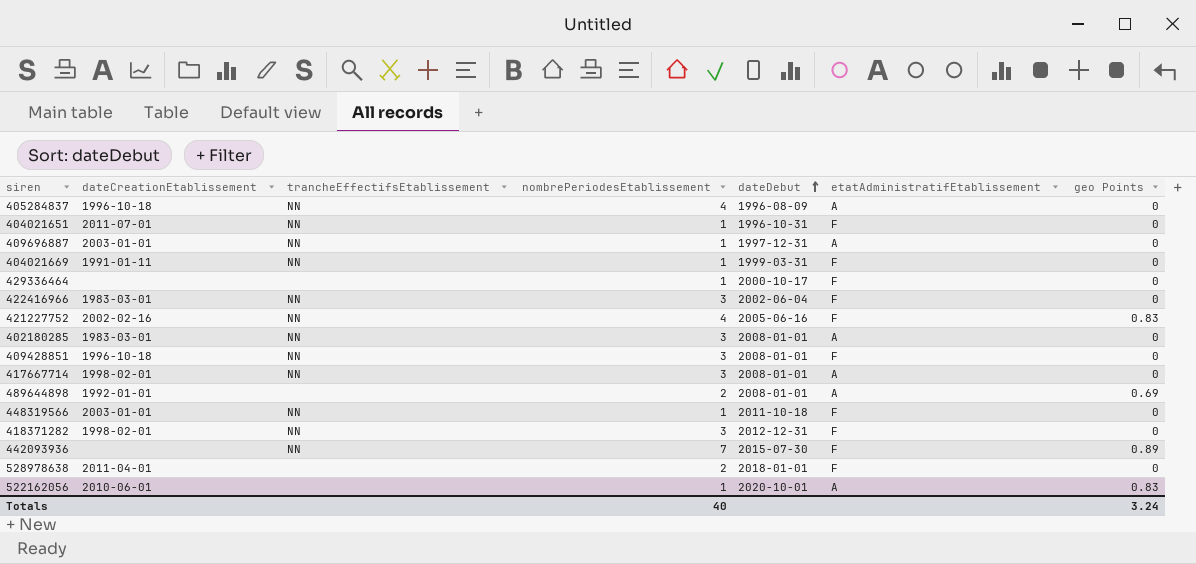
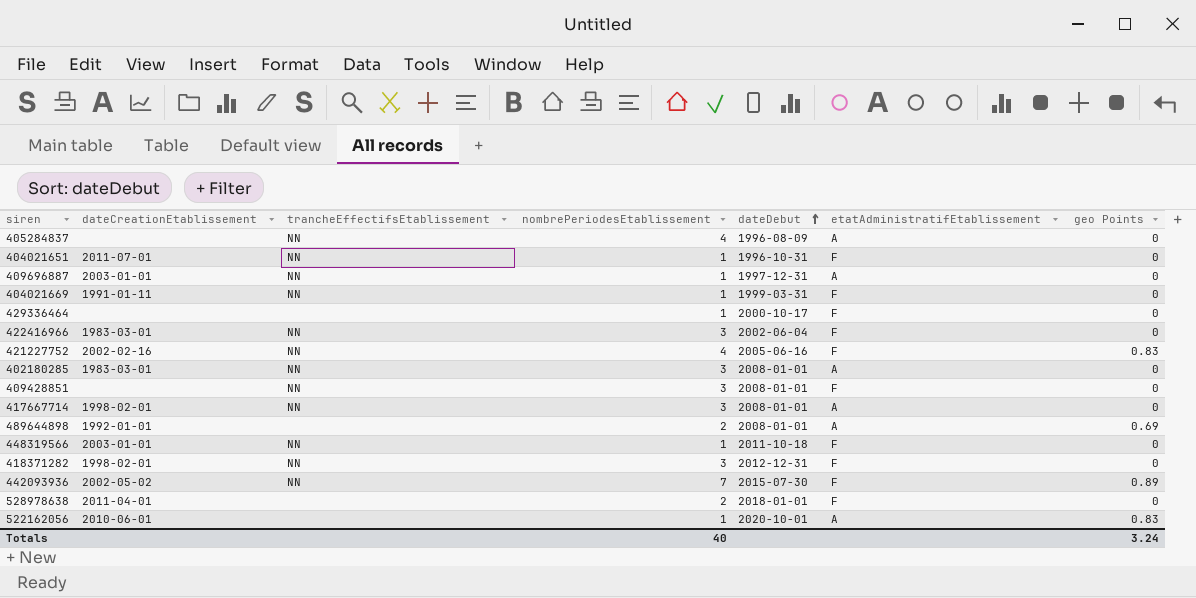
405284837 | dateCreationEtablissement: 1996-10-18 -> none
409428851 | dateCreationEtablissement: 1996-10-18 -> none
442093936 | dateCreationEtablissement: none -> 2002-05-02

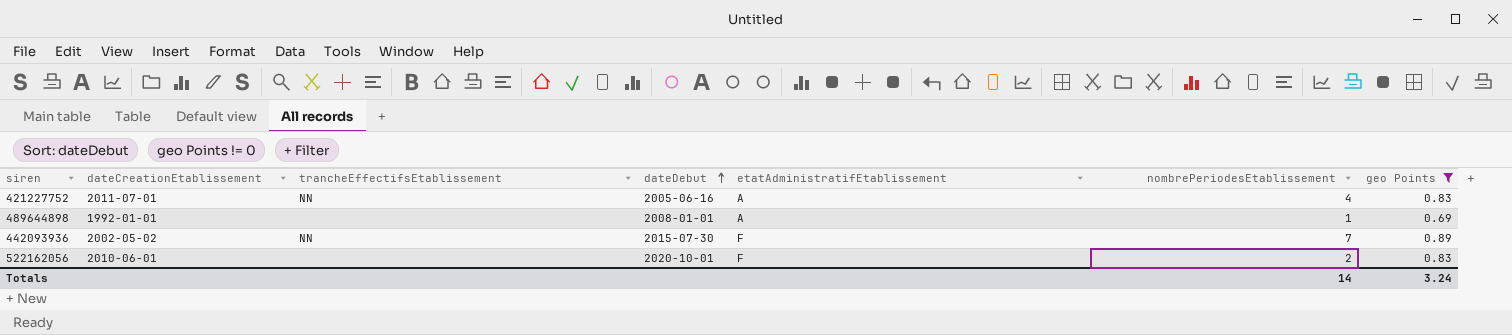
filter: none -> geo Points != 0
column nombrePeriodesEtablissement | position: 4 -> 6
421227752 | dateCreationEtablissement: 2002-02-16 -> 2011-07-01
421227752 | etatAdministratifEtablissement: F -> A
489644898 | nombrePeriodesEtablissement: 2 -> 1
522162056 | etatAdministratifEtablissement: A -> F
522162056 | nombrePeriodesEtablissement: 1 -> 2
Totals | nombrePeriodesEtablissement: 40 -> 14

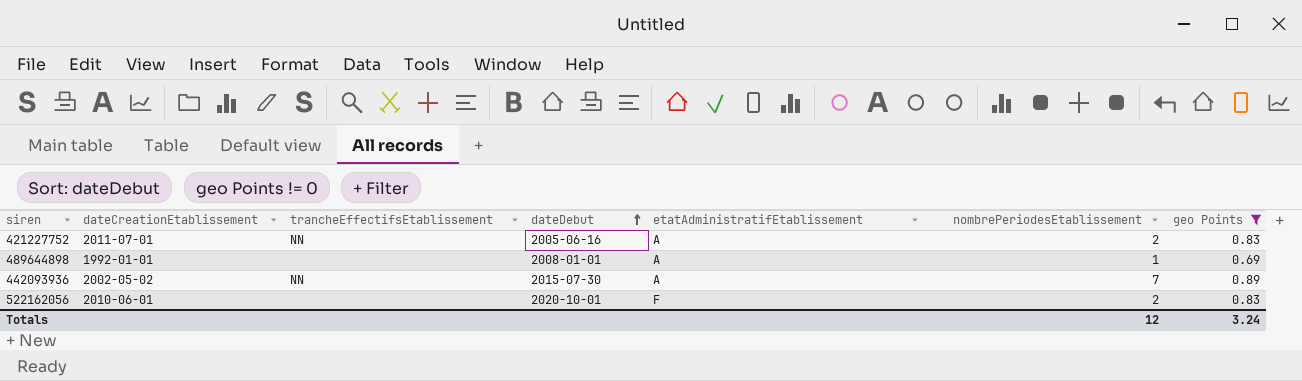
421227752 | nombrePeriodesEtablissement: 4 -> 2
442093936 | etatAdministratifEtablissement: F -> A
Totals | nombrePeriodesEtablissement: 14 -> 12

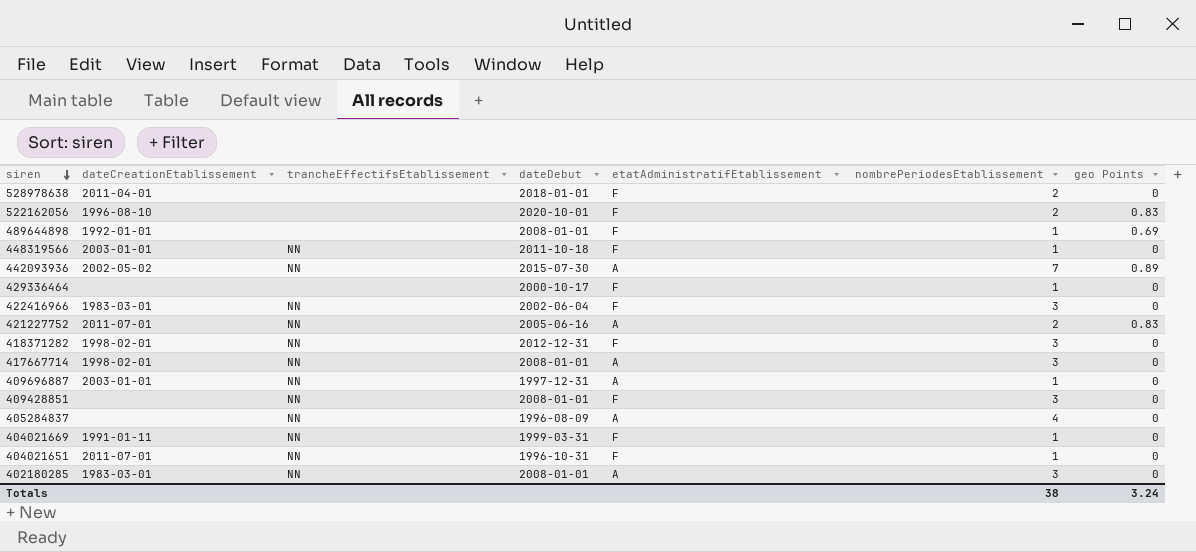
filter: geo Points != 0 -> none
row order: dateDebut ascending -> siren descending
522162056 | dateCreationEtablissement: 2010-06-01 -> 1996-08-10
489644898 | etatAdministratifEtablissement: A -> F
Totals | nombrePeriodesEtablissement: 12 -> 38

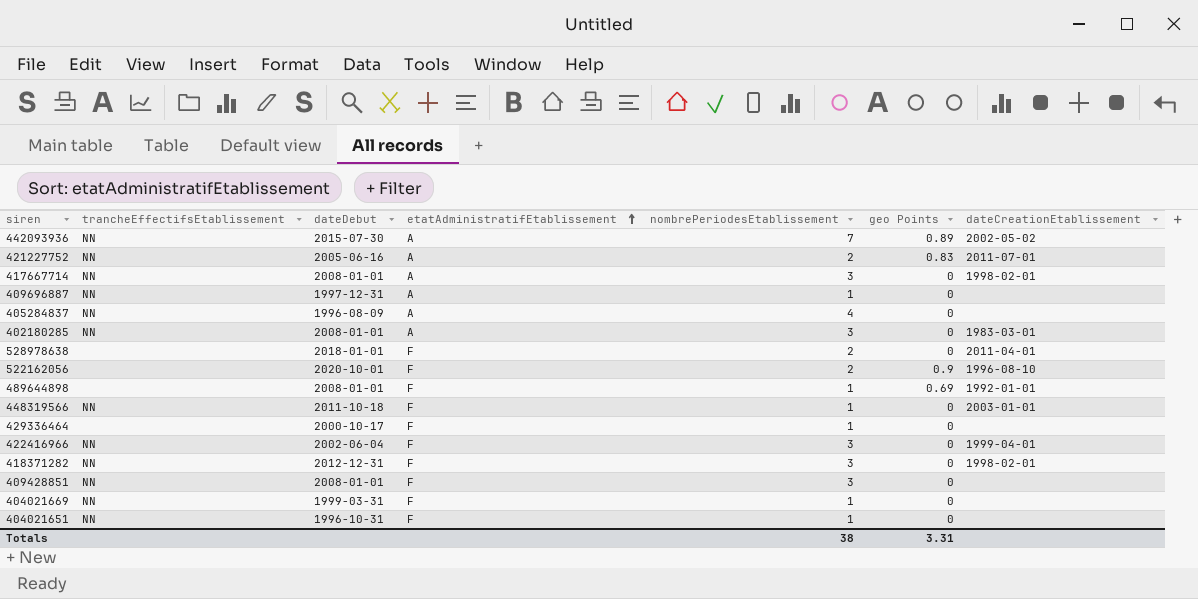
row order: siren descending -> etatAdministratifEtablissement ascending
column dateCreationEtablissement | position: 2 -> 7
409696887 | dateCreationEtablissement: 2003-01-01 -> none
522162056 | geo Points: 0.83 -> 0.9
422416966 | dateCreationEtablissement: 1983-03-01 -> 1999-04-01
404021669 | dateCreationEtablissement: 1991-01-11 -> none
404021651 | dateCreationEtablissement: 2011-07-01 -> none
Totals | geo Points: 3.24 -> 3.31

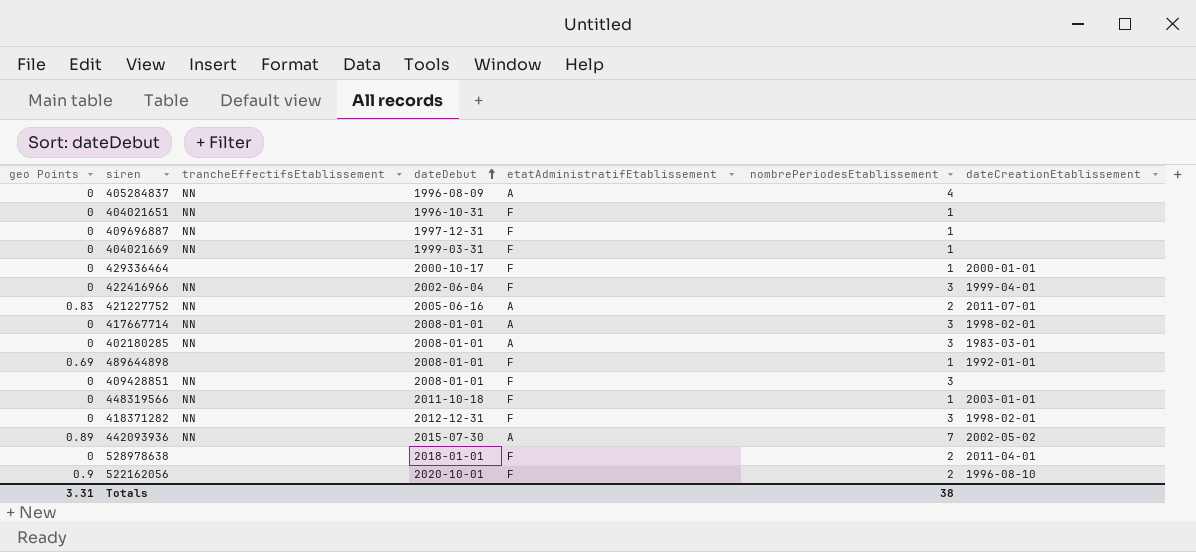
row order: etatAdministratifEtablissement ascending -> dateDebut ascending
column geo Points | position: 6 -> 1
409696887 | etatAdministratifEtablissement: A -> F
429336464 | dateCreationEtablissement: none -> 2000-01-01

